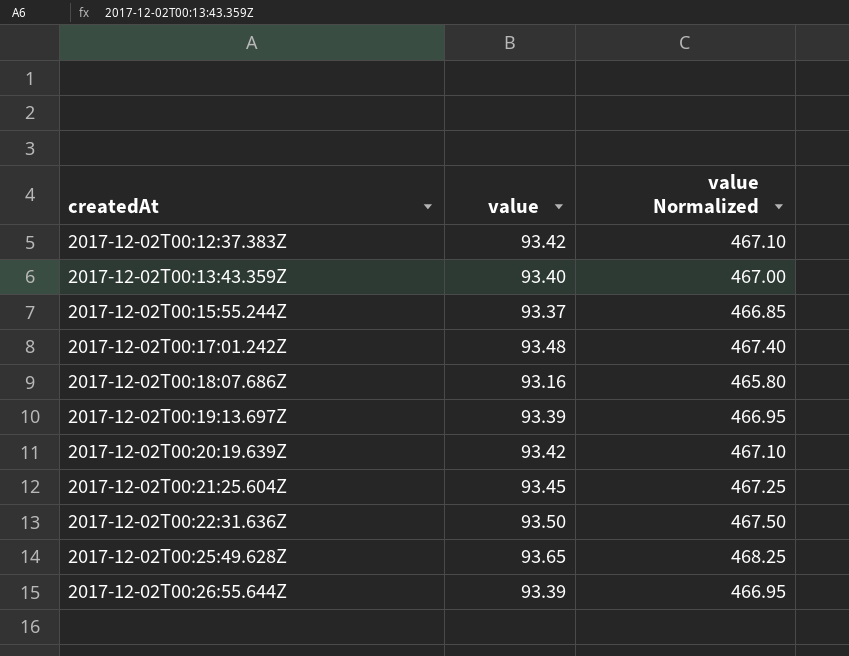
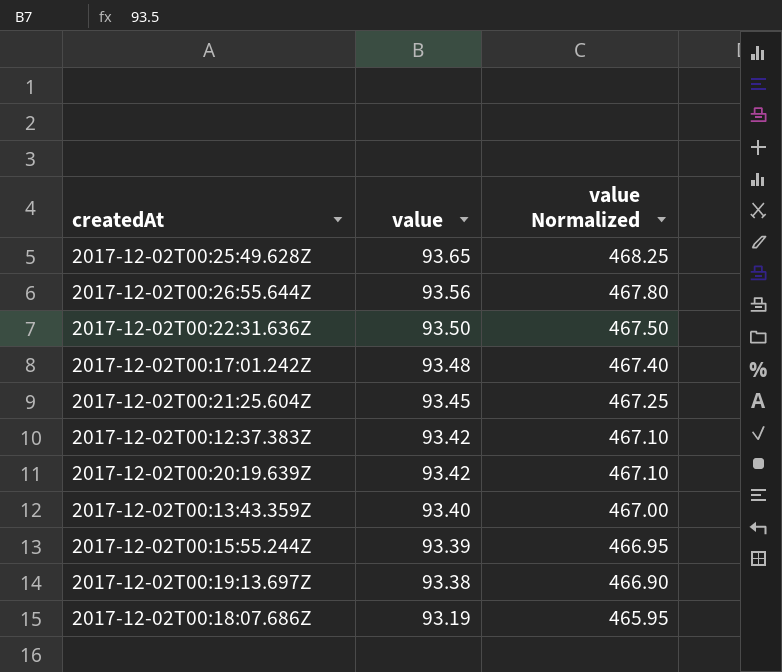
row order: createdAt ascending -> value descending
2017-12-02T00:26:55.644Z | value: 93.39 -> 93.56
2017-12-02T00:26:55.644Z | value Normalized: 466.95 -> 467.80
2017-12-02T00:15:55.244Z | value: 93.37 -> 93.39
2017-12-02T00:15:55.244Z | value Normalized: 466.85 -> 466.95
2017-12-02T00:19:13.697Z | value: 93.39 -> 93.38
2017-12-02T00:19:13.697Z | value Normalized: 466.95 -> 466.90
2017-12-02T00:18:07.686Z | value: 93.16 -> 93.19
2017-12-02T00:18:07.686Z | value Normalized: 465.80 -> 465.95

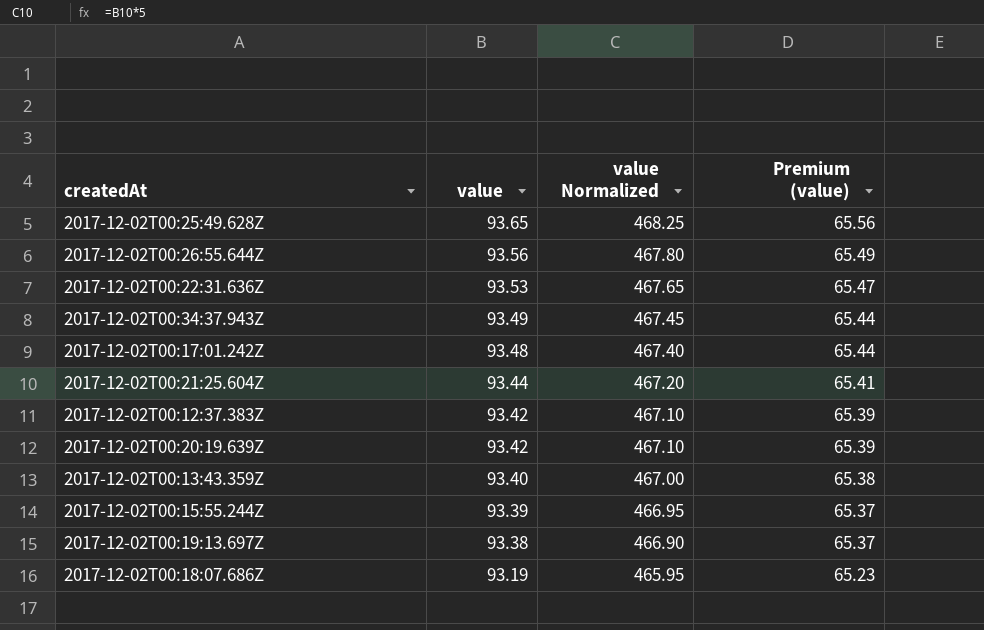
column Premium (value) | formula: none -> [value] * 0.7
2017-12-02T00:22:31.636Z | value: 93.50 -> 93.53
2017-12-02T00:22:31.636Z | value Normalized: 467.50 -> 467.65
row 2017-12-02T00:34:37.943Z: none -> 93.49 | 467.45 | 65.44
2017-12-02T00:21:25.604Z | value: 93.45 -> 93.44
2017-12-02T00:21:25.604Z | value Normalized: 467.25 -> 467.20

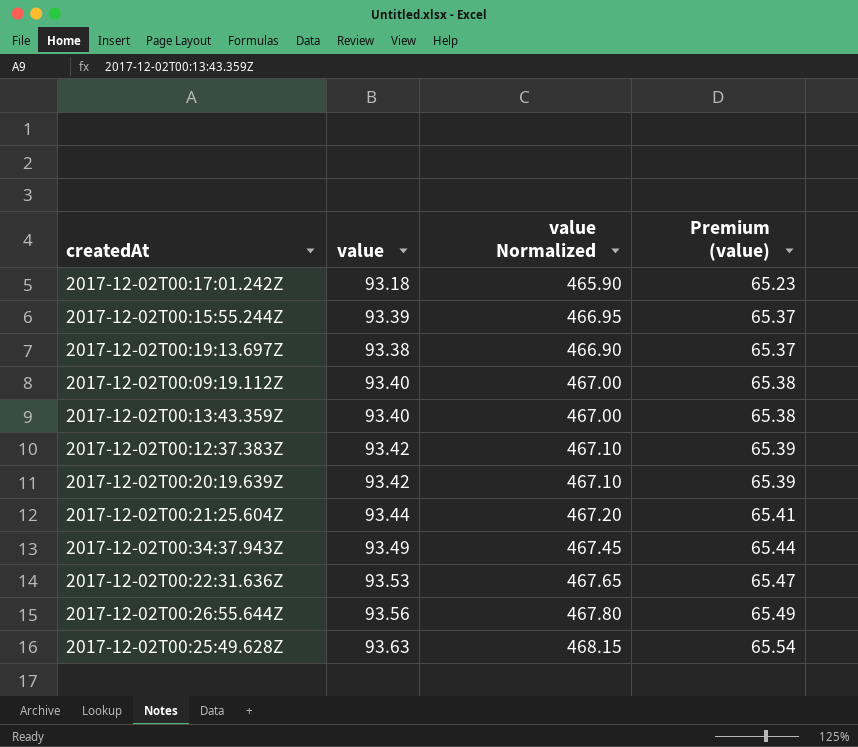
row order: value descending -> Premium (value) ascending
row 2017-12-02T00:18:07.686Z: 93.19 | 465.95 | 65.23 -> none
2017-12-02T00:17:01.242Z | value: 93.48 -> 93.18
2017-12-02T00:17:01.242Z | value Normalized: 467.40 -> 465.90
2017-12-02T00:17:01.242Z | Premium (value): 65.44 -> 65.23
row 2017-12-02T00:09:19.112Z: none -> 93.40 | 467.00 | 65.38
2017-12-02T00:25:49.628Z | value: 93.65 -> 93.63
2017-12-02T00:25:49.628Z | value Normalized: 468.25 -> 468.15
2017-12-02T00:25:49.628Z | Premium (value): 65.56 -> 65.54

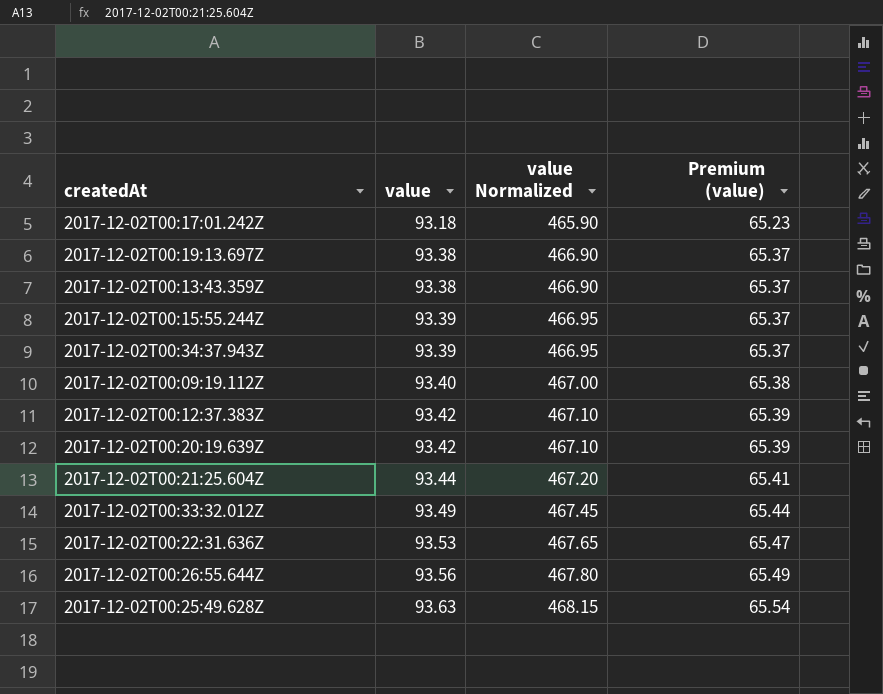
row order: Premium (value) ascending -> value ascending
2017-12-02T00:13:43.359Z | value: 93.40 -> 93.38
2017-12-02T00:13:43.359Z | value Normalized: 467.00 -> 466.90
2017-12-02T00:13:43.359Z | Premium (value): 65.38 -> 65.37
2017-12-02T00:34:37.943Z | value: 93.49 -> 93.39
2017-12-02T00:34:37.943Z | value Normalized: 467.45 -> 466.95
2017-12-02T00:34:37.943Z | Premium (value): 65.44 -> 65.37
row 2017-12-02T00:33:32.012Z: none -> 93.49 | 467.45 | 65.44

